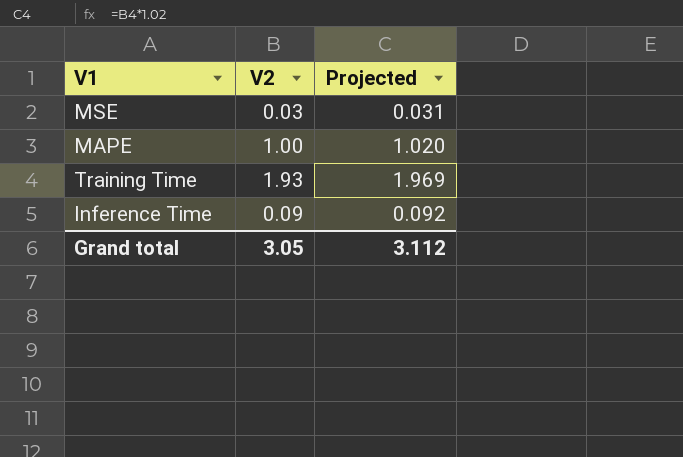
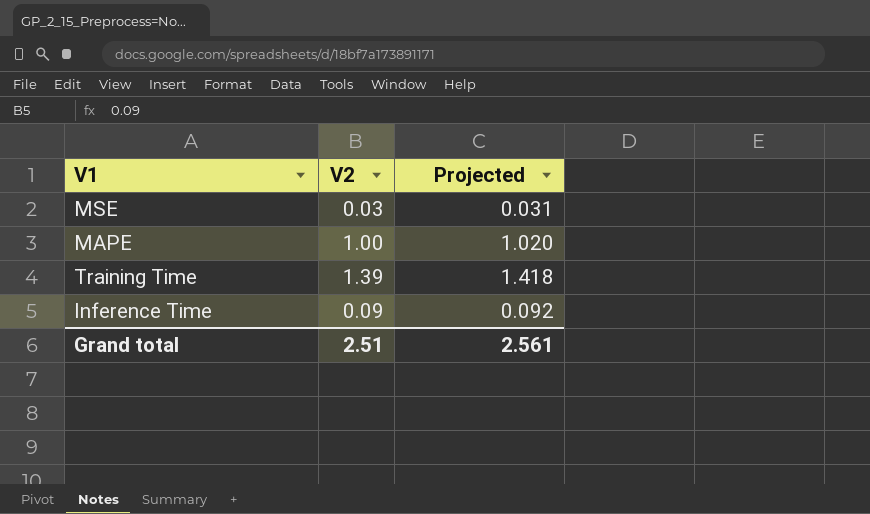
Training Time | V2: 1.93 -> 1.39
Training Time | Projected: 1.969 -> 1.418
Grand total | V2: 3.05 -> 2.51
Grand total | Projected: 3.112 -> 2.561

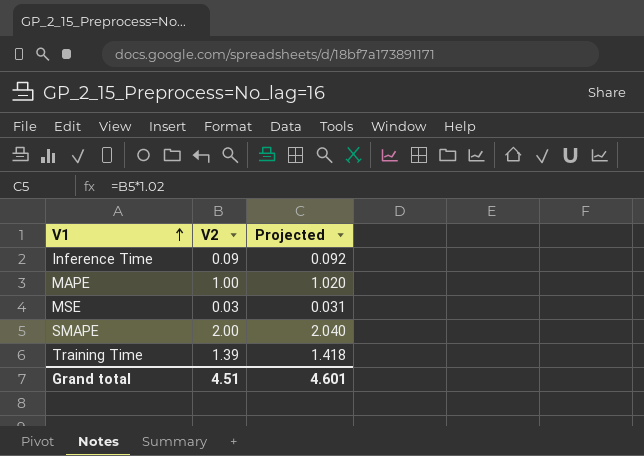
row order: none -> V1 ascending
row SMAPE: none -> 2.00 | 2.040
Grand total | V2: 2.51 -> 4.51
Grand total | Projected: 2.561 -> 4.601

